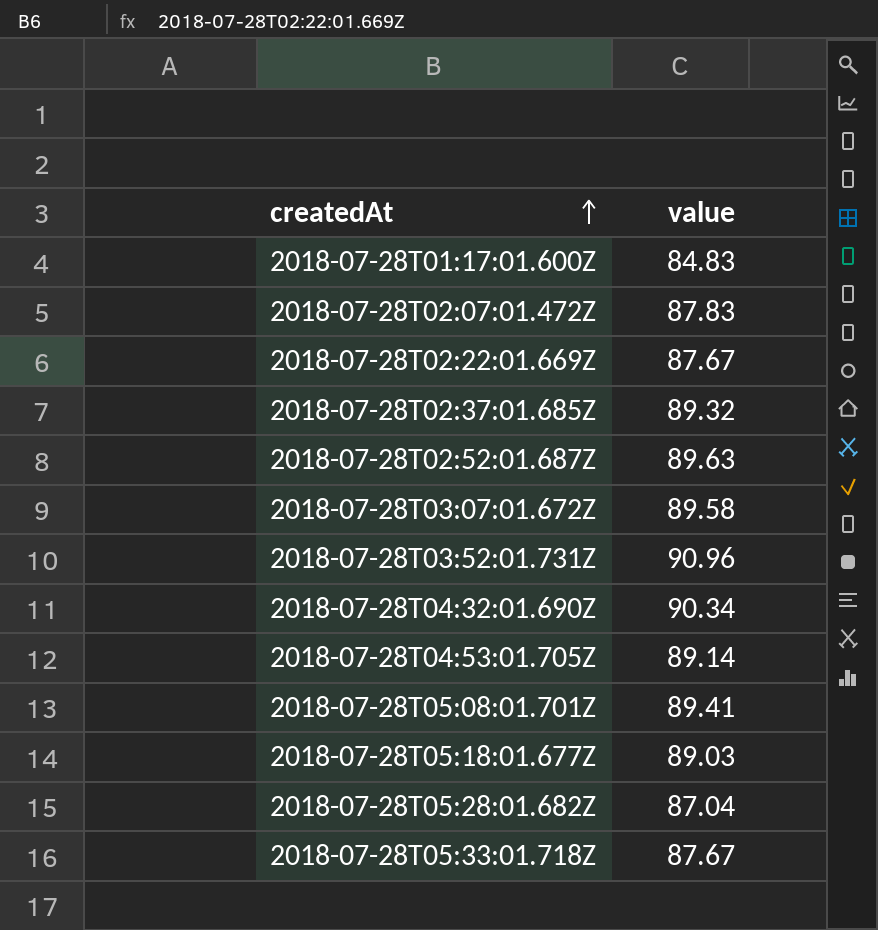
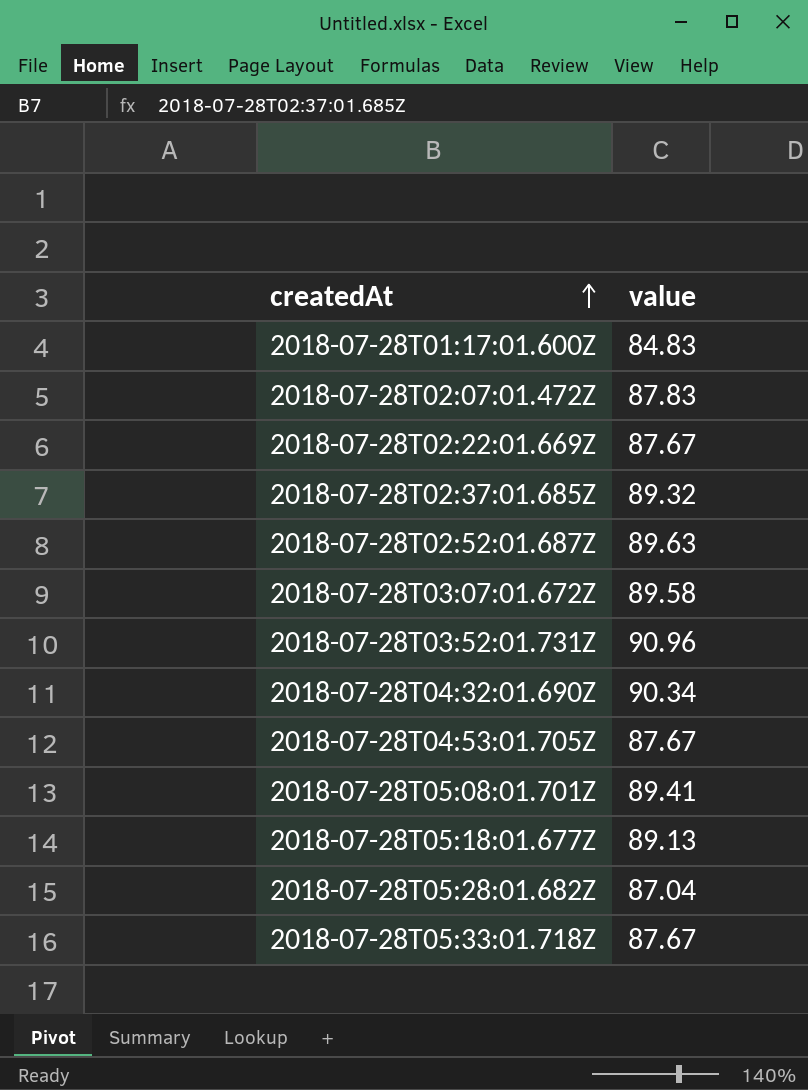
2018-07-28T04:53:01.705Z | value: 89.14 -> 87.67
2018-07-28T05:18:01.677Z | value: 89.03 -> 89.13

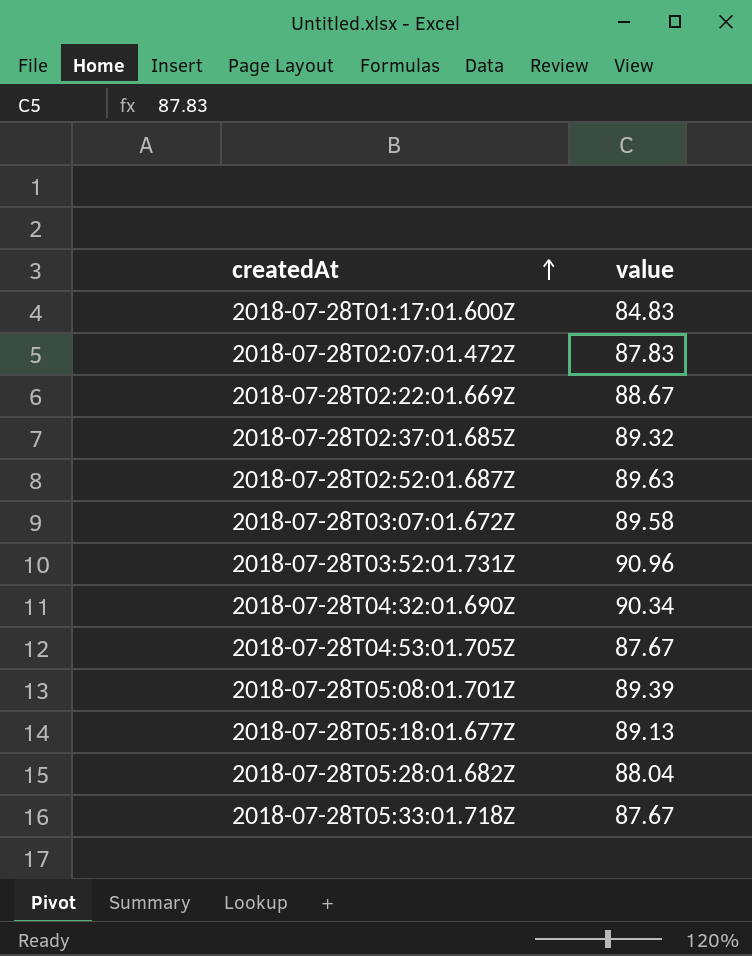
2018-07-28T02:22:01.669Z | value: 87.67 -> 88.67
2018-07-28T05:08:01.701Z | value: 89.41 -> 89.39
2018-07-28T05:28:01.682Z | value: 87.04 -> 88.04

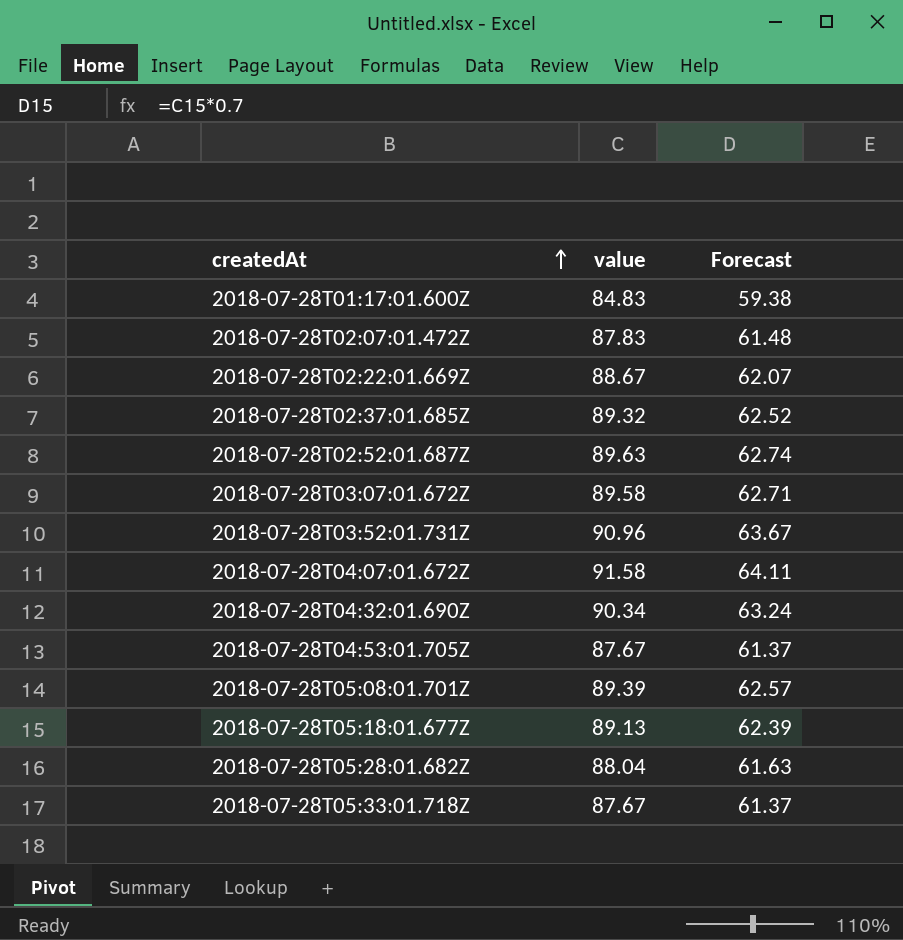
column Forecast | formula: none -> [value] * 0.7
row 2018-07-28T04:07:01.672Z: none -> 91.58 | 64.11

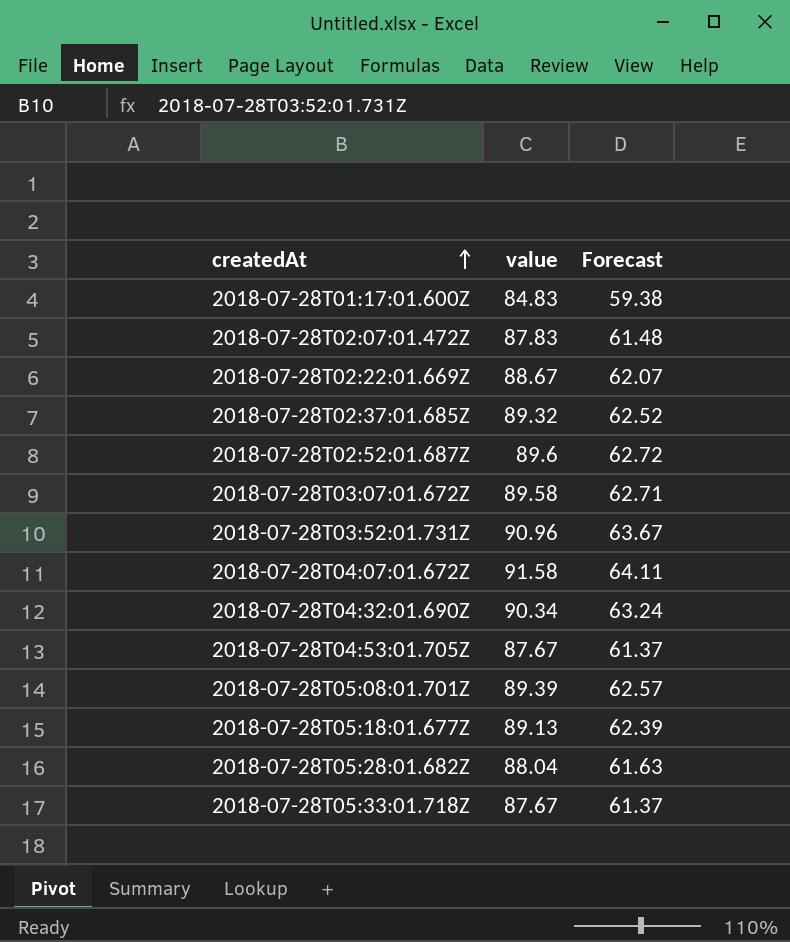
2018-07-28T02:52:01.687Z | value: 89.63 -> 89.6
2018-07-28T02:52:01.687Z | Forecast: 62.74 -> 62.72

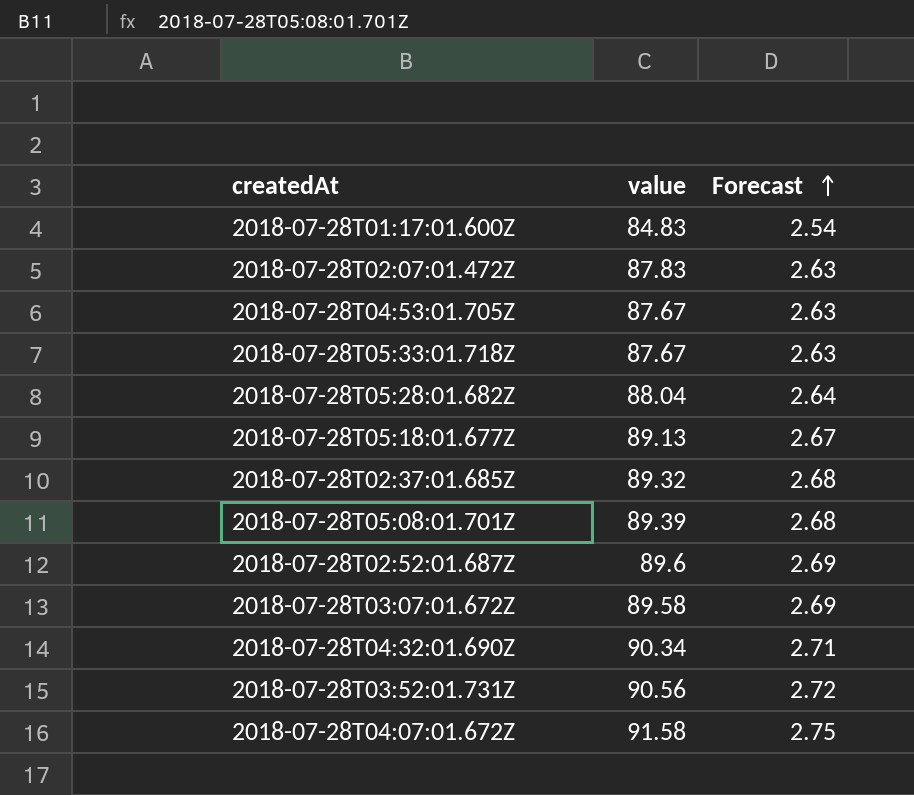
row order: createdAt ascending -> Forecast ascending
column Forecast | formula: [value] * 0.7 -> [value] * 0.03
row 2018-07-28T02:22:01.669Z: 88.67 | 62.07 -> none
2018-07-28T03:52:01.731Z | value: 90.96 -> 90.56

